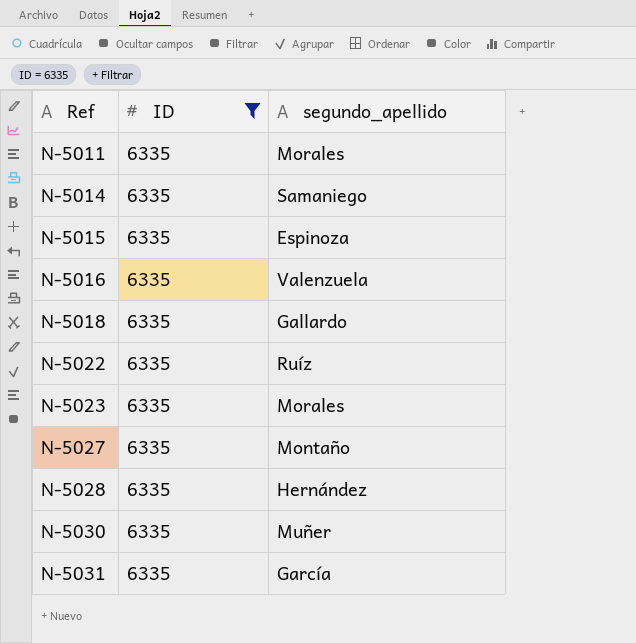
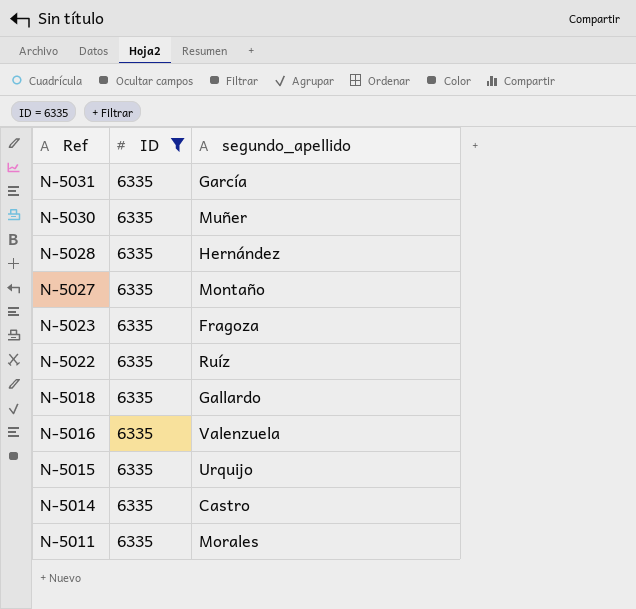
row order: Ref ascending -> Ref descending
N-5023 | segundo_apellido: Morales -> Fragoza
N-5015 | segundo_apellido: Espinoza -> Urquijo
N-5014 | segundo_apellido: Samaniego -> Castro

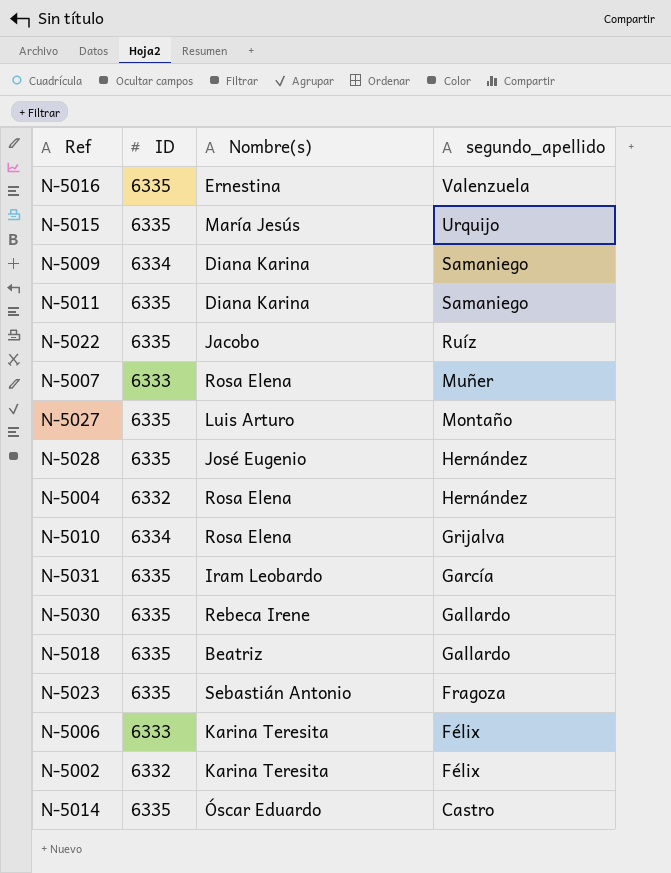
filter: ID = 6335 -> none
row order: Ref descending -> segundo_apellido descending
column Nombre(s) | position: none -> 3
N-5011 | segundo_apellido: Morales -> Samaniego
N-5030 | segundo_apellido: Muñer -> Gallardo

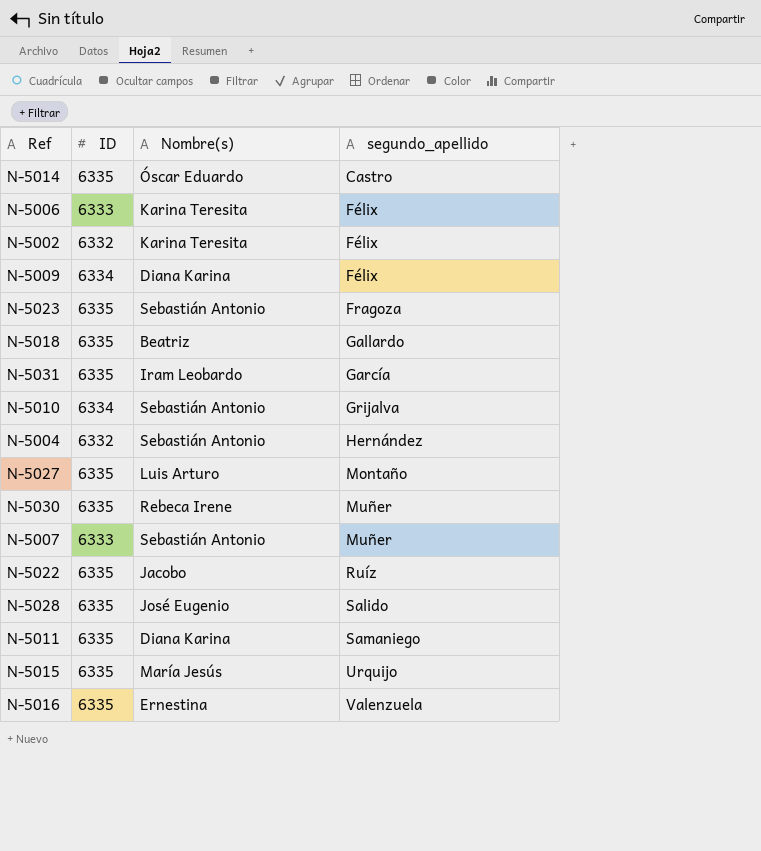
row order: segundo_apellido descending -> segundo_apellido ascending
N-5009 | segundo_apellido: Samaniego -> Félix
N-5010 | Nombre(s): Rosa Elena -> Sebastián Antonio
N-5004 | Nombre(s): Rosa Elena -> Sebastián Antonio
N-5030 | segundo_apellido: Gallardo -> Muñer
N-5007 | Nombre(s): Rosa Elena -> Sebastián Antonio
N-5028 | segundo_apellido: Hernández -> Salido

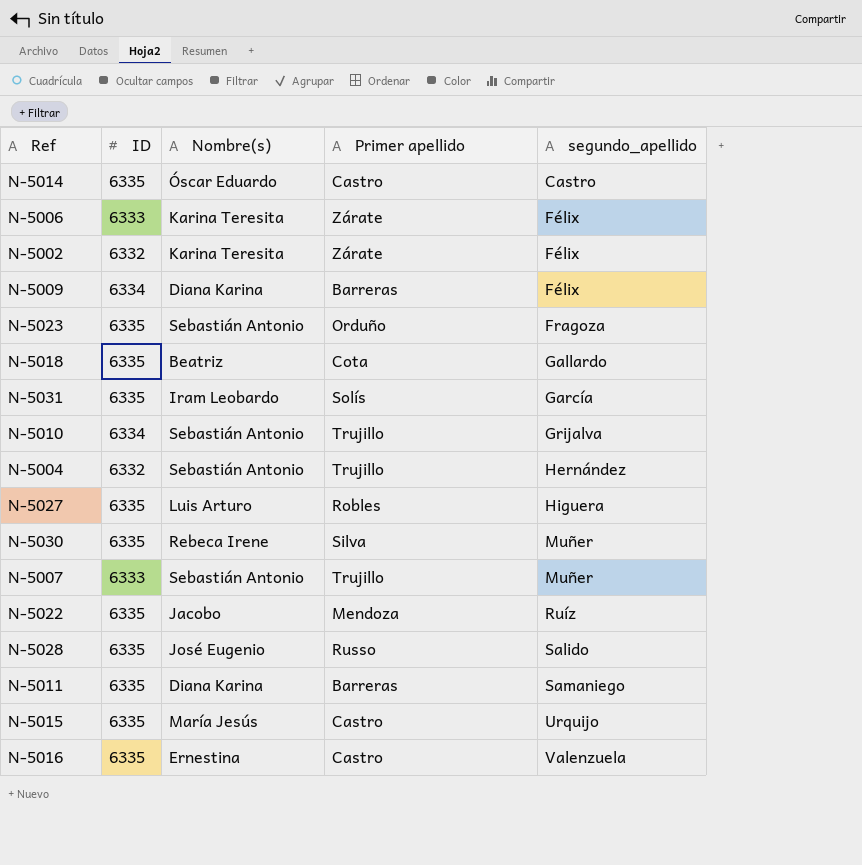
column Primer apellido | position: none -> 4
N-5027 | segundo_apellido: Montaño -> Higuera

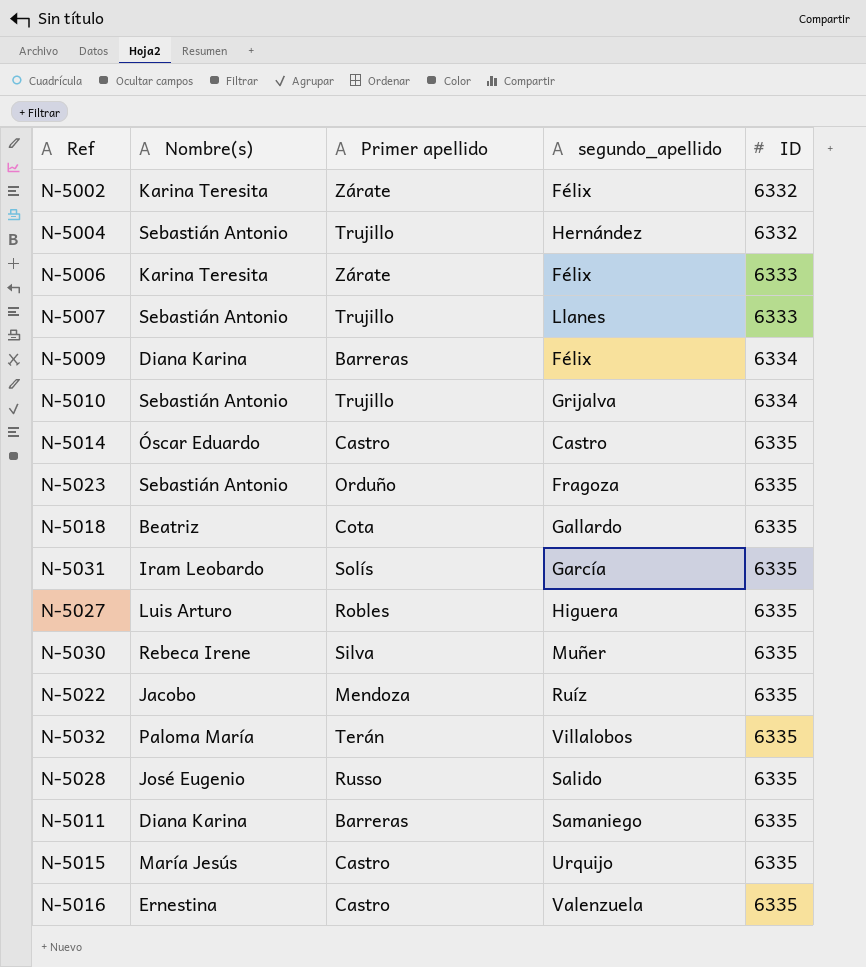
row order: segundo_apellido ascending -> ID ascending
column ID | position: 2 -> 5
N-5007 | segundo_apellido: Muñer -> Llanes
row N-5032: none -> Paloma María | Terán | Villalobos | 6335

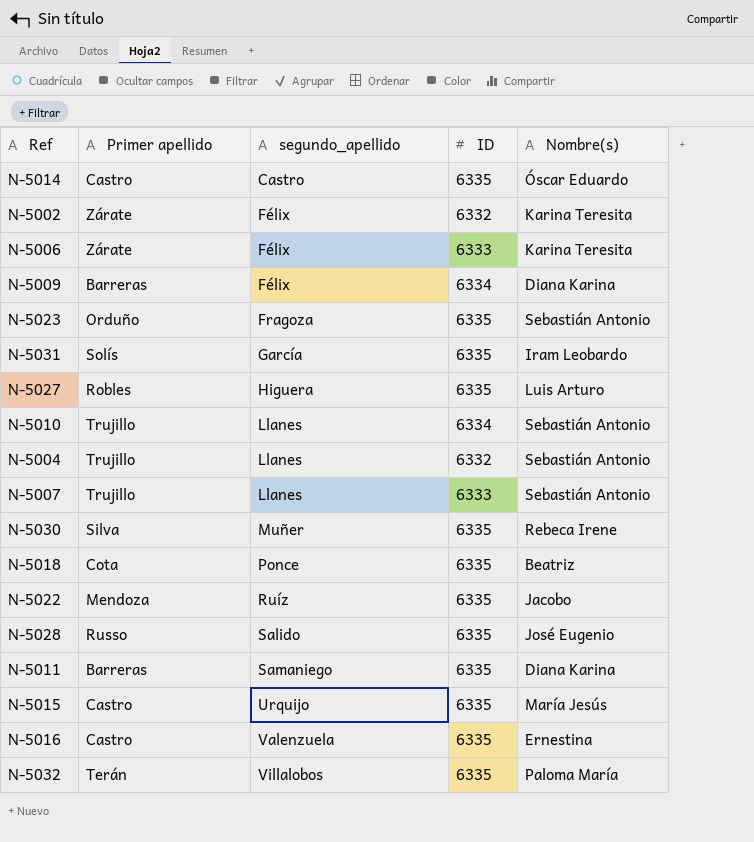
row order: ID ascending -> segundo_apellido ascending
column Nombre(s) | position: 2 -> 5
N-5010 | segundo_apellido: Grijalva -> Llanes
N-5004 | segundo_apellido: Hernández -> Llanes
N-5018 | segundo_apellido: Gallardo -> Ponce

